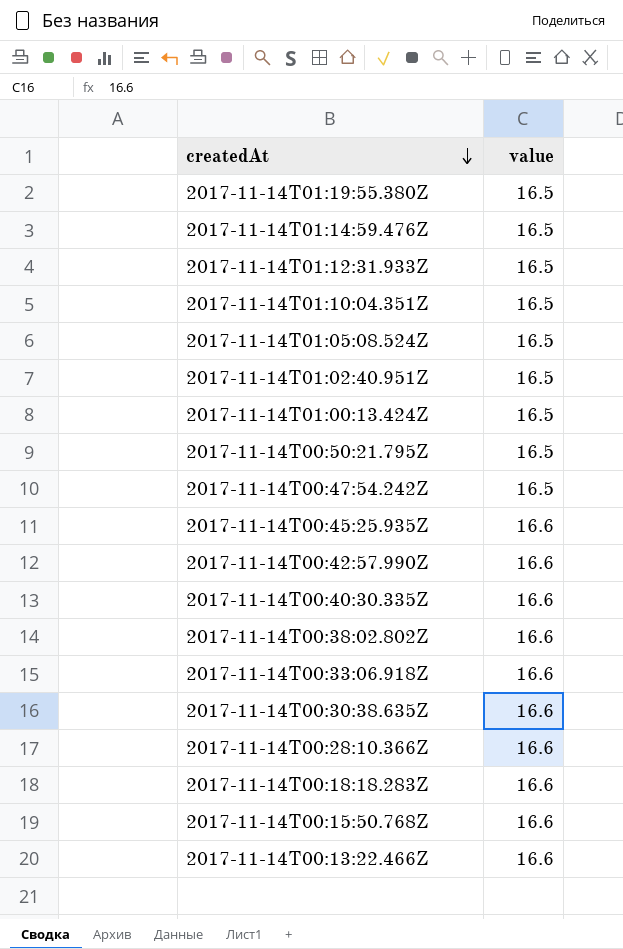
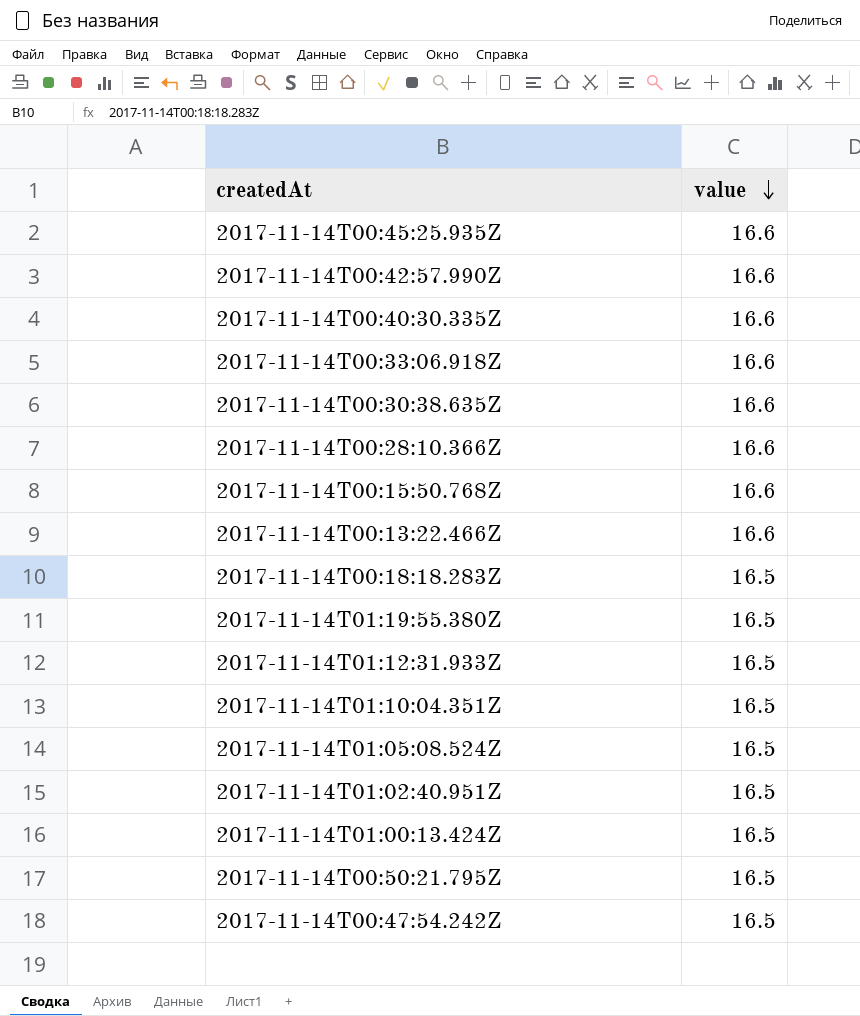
row order: createdAt descending -> value descending
row 2017-11-14T01:14:59.476Z: 16.5 -> none
row 2017-11-14T00:38:02.802Z: 16.6 -> none
2017-11-14T00:18:18.283Z | value: 16.6 -> 16.5

